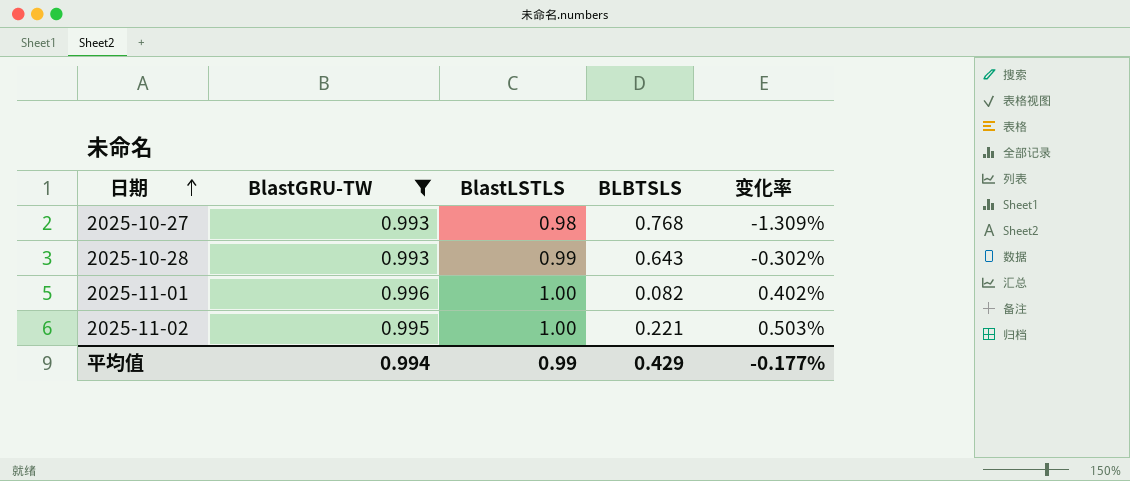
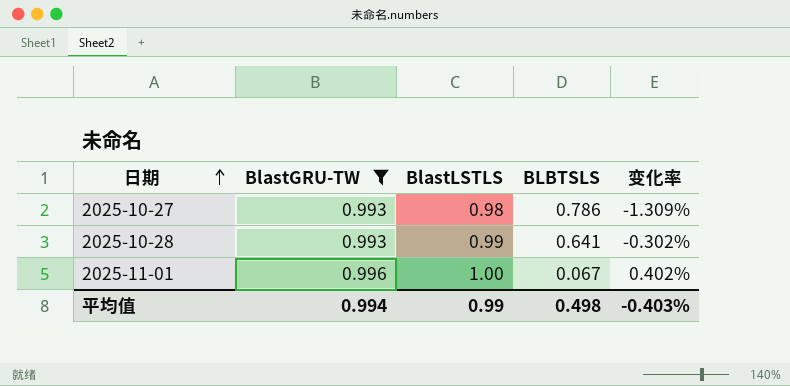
row 2025-11-02: 0.995 | 1.00 | 0.221 | 0.503% -> none
2025-10-27 | BLBTSLS: 0.768 -> 0.786
2025-10-28 | BLBTSLS: 0.643 -> 0.641
2025-11-01 | BLBTSLS: 0.082 -> 0.067
平均值 | BLBTSLS: 0.429 -> 0.498
平均值 | 变化率: -0.177% -> -0.403%

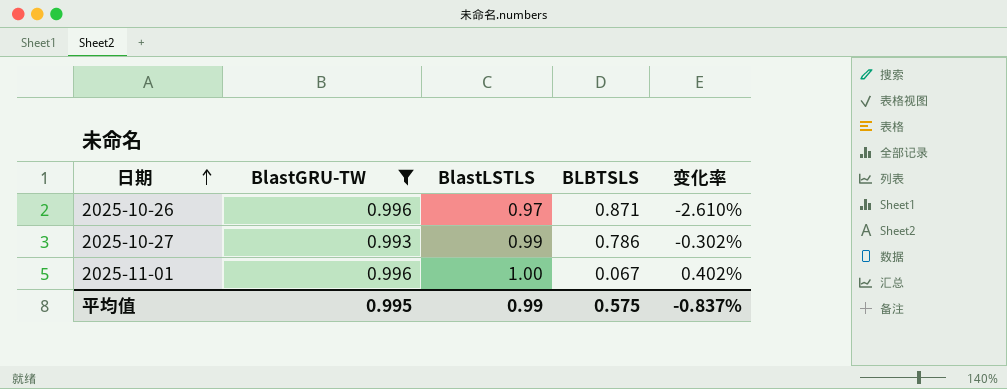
row 2025-10-28: 0.993 | 0.99 | 0.641 | -0.302% -> none
row 2025-10-26: none -> 0.996 | 0.97 | 0.871 | -2.610%
2025-10-27 | BlastLSTLS: 0.98 -> 0.99
2025-10-27 | 变化率: -1.309% -> -0.302%
平均值 | BlastGRU-TW: 0.994 -> 0.995
平均值 | BLBTSLS: 0.498 -> 0.575
平均值 | 变化率: -0.403% -> -0.837%

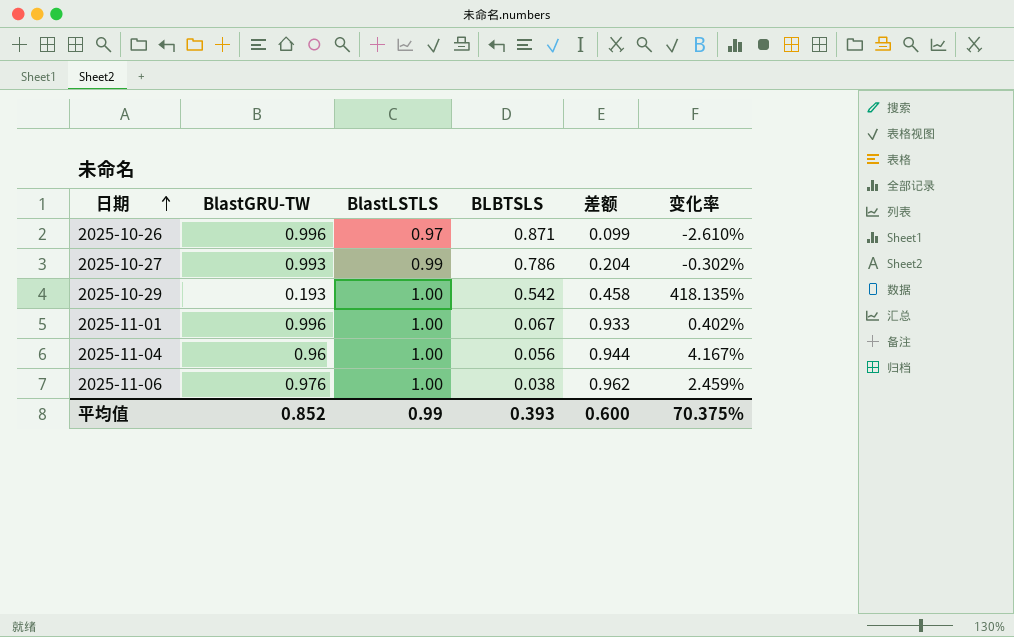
filter: BlastGRU-TW >= 0.993 -> none
column 差额 | formula: none -> [BlastLSTLS] - [BLBTSLS]
平均值 | BlastGRU-TW: 0.995 -> 0.852
平均值 | BLBTSLS: 0.575 -> 0.393
平均值 | 变化率: -0.837% -> 70.375%

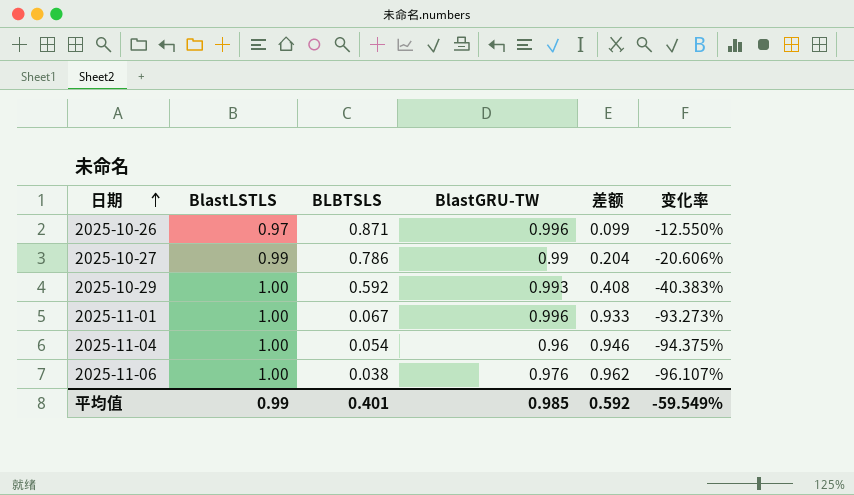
column BlastGRU-TW | position: 2 -> 4
column 变化率 | formula: ([BlastLSTLS] - [BlastGRU-TW]) / [BlastGRU-TW] -> ([BLBTSLS] - [BlastGRU-TW]) / [BlastGRU-TW]
2025-10-27 | BlastGRU-TW: 0.993 -> 0.99
2025-10-29 | BLBTSLS: 0.542 -> 0.592
2025-10-29 | BlastGRU-TW: 0.193 -> 0.993
2025-10-29 | 差额: 0.458 -> 0.408
2025-11-04 | BLBTSLS: 0.056 -> 0.054
2025-11-04 | 差额: 0.944 -> 0.946
平均值 | BLBTSLS: 0.393 -> 0.401
平均值 | BlastGRU-TW: 0.852 -> 0.985
平均值 | 差额: 0.600 -> 0.592
平均值 | 变化率: 70.375% -> -59.549%

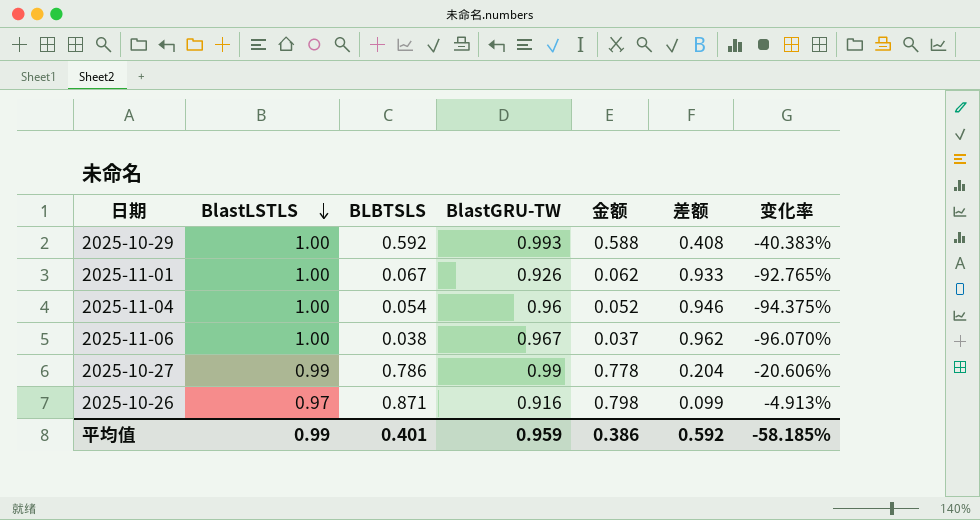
row order: 日期 ascending -> BlastLSTLS descending
column 金额 | formula: none -> [BLBTSLS] * [BlastGRU-TW]
2025-11-01 | BlastGRU-TW: 0.996 -> 0.926
2025-11-01 | 变化率: -93.273% -> -92.765%
2025-11-06 | BlastGRU-TW: 0.976 -> 0.967
2025-11-06 | 变化率: -96.107% -> -96.070%
2025-10-26 | BlastGRU-TW: 0.996 -> 0.916
2025-10-26 | 变化率: -12.550% -> -4.913%
平均值 | BlastGRU-TW: 0.985 -> 0.959
平均值 | 变化率: -59.549% -> -58.185%

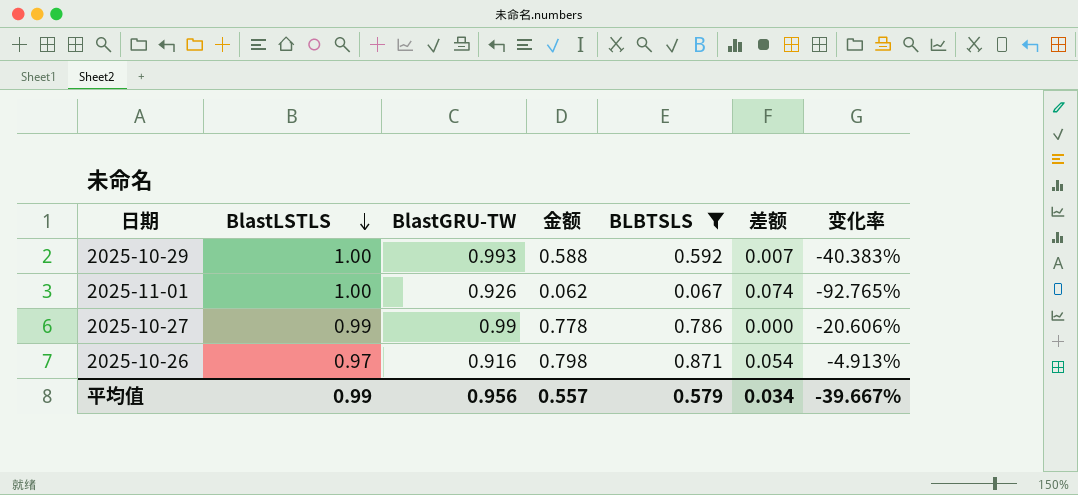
filter: none -> BLBTSLS >= 0.067
column BLBTSLS | position: 3 -> 5
column 差额 | formula: [BlastLSTLS] - [BLBTSLS] -> [BlastLSTLS] - [BlastGRU-TW]
平均值 | BlastGRU-TW: 0.959 -> 0.956
平均值 | 金额: 0.386 -> 0.557
平均值 | BLBTSLS: 0.401 -> 0.579
平均值 | 差额: 0.592 -> 0.034
平均值 | 变化率: -58.185% -> -39.667%

